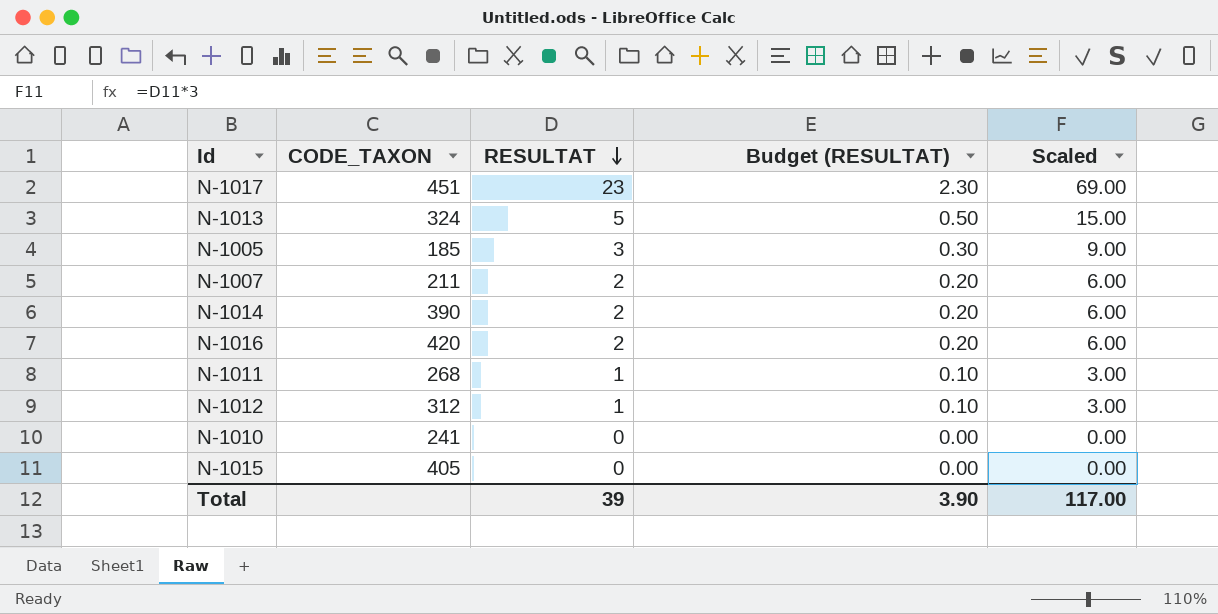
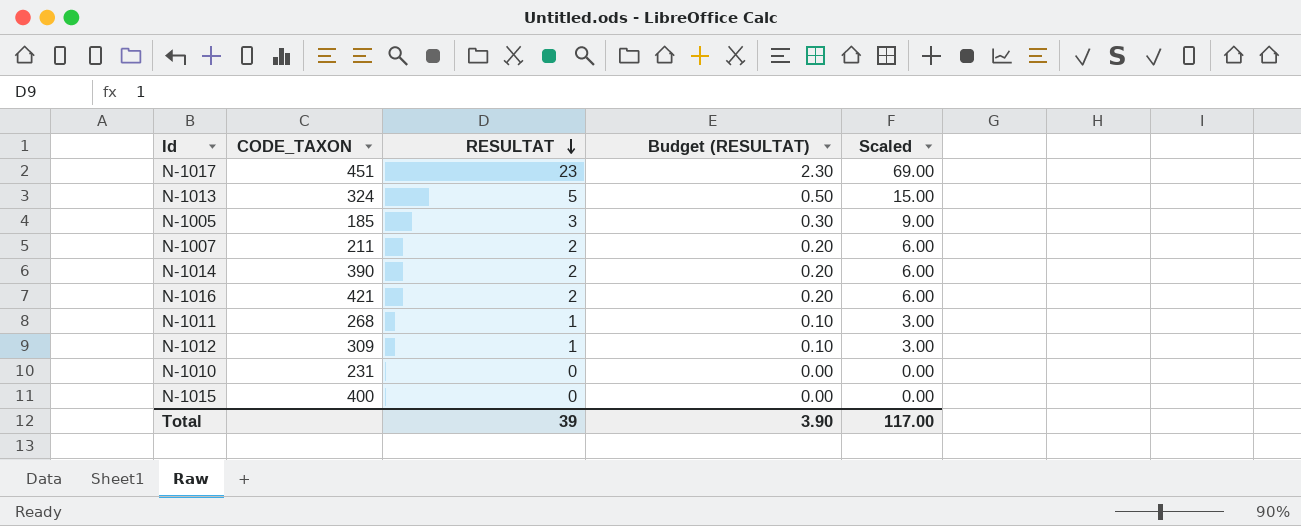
N-1016 | CODE_TAXON: 420 -> 421
N-1012 | CODE_TAXON: 312 -> 309
N-1010 | CODE_TAXON: 241 -> 231
N-1015 | CODE_TAXON: 405 -> 400

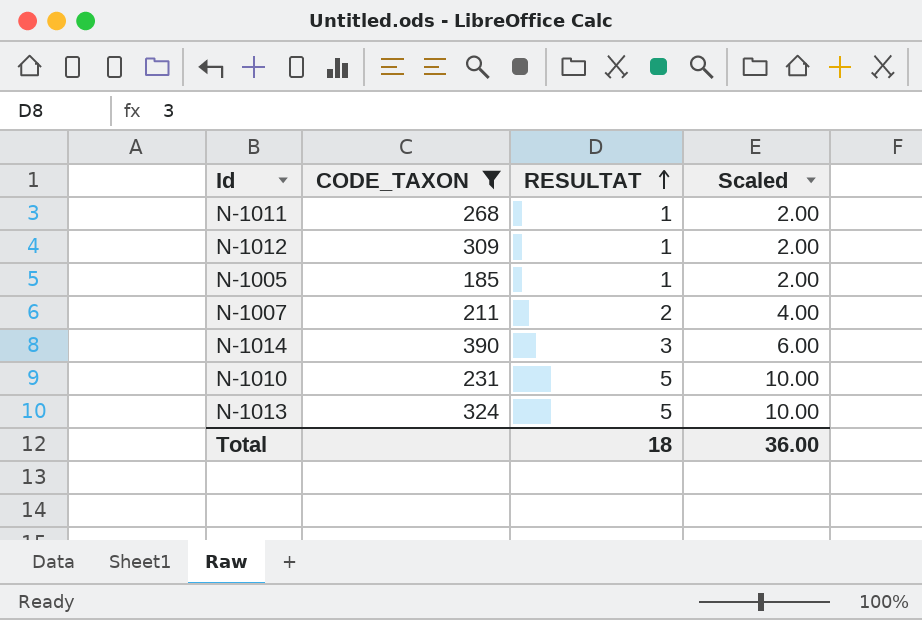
filter: none -> CODE_TAXON <= 390
row order: RESULTAT descending -> RESULTAT ascending
column Budget (RESULTAT) | formula: [RESULTAT] * 0.1 -> none
column Scaled | formula: [RESULTAT] * 3 -> [RESULTAT] * 2
N-1005 | RESULTAT: 3 -> 1
N-1014 | RESULTAT: 2 -> 3
N-1010 | RESULTAT: 0 -> 5
Total | RESULTAT: 39 -> 18
Total | Scaled: 117.00 -> 36.00

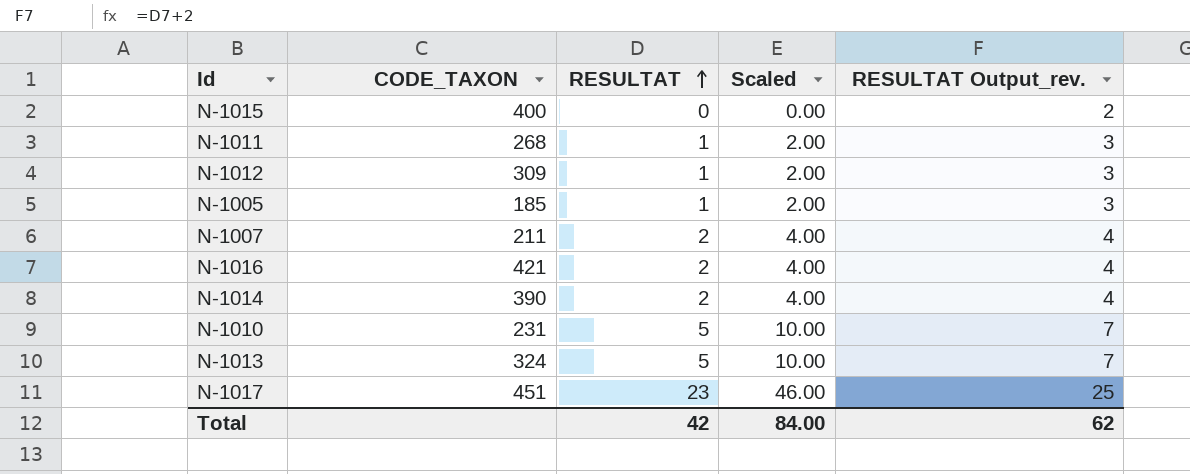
filter: CODE_TAXON <= 390 -> none
column RESULTAT Output_rev. | formula: none -> [RESULTAT] + 2
N-1014 | RESULTAT: 3 -> 2
N-1014 | Scaled: 6.00 -> 4.00
Total | RESULTAT: 18 -> 42
Total | Scaled: 36.00 -> 84.00

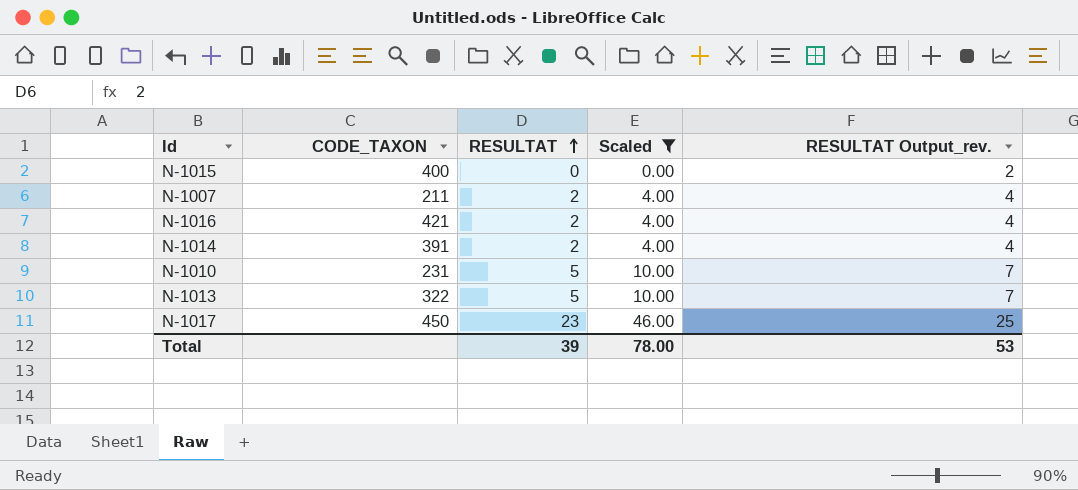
filter: none -> Scaled != 2.00
N-1014 | CODE_TAXON: 390 -> 391
N-1013 | CODE_TAXON: 324 -> 322
N-1017 | CODE_TAXON: 451 -> 450
Total | RESULTAT: 42 -> 39
Total | Scaled: 84.00 -> 78.00
Total | RESULTAT Output_rev.: 62 -> 53

